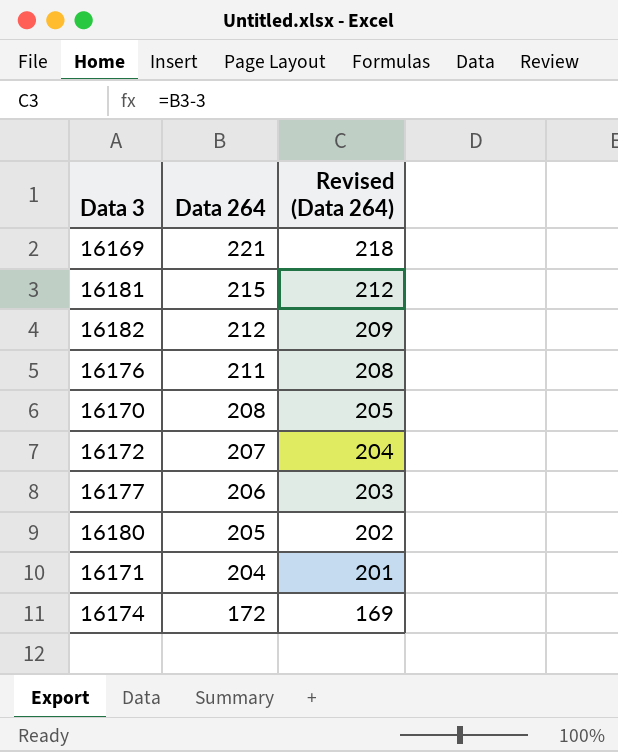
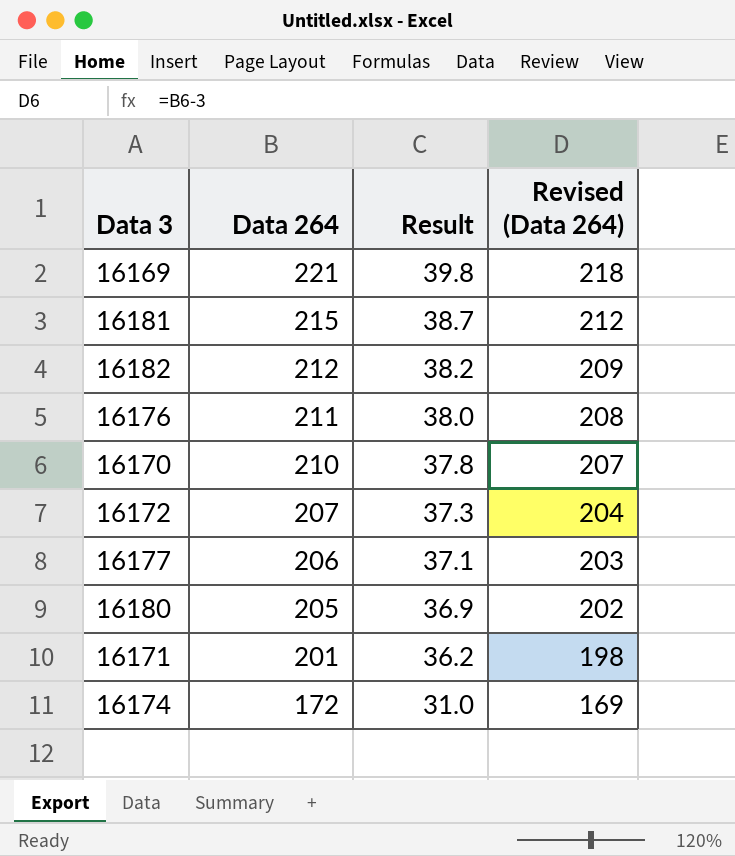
column Result | formula: none -> [Data 264] * 0.18
16170 | Data 264: 208 -> 210
16170 | Revised (Data 264): 205 -> 207
16171 | Data 264: 204 -> 201
16171 | Revised (Data 264): 201 -> 198

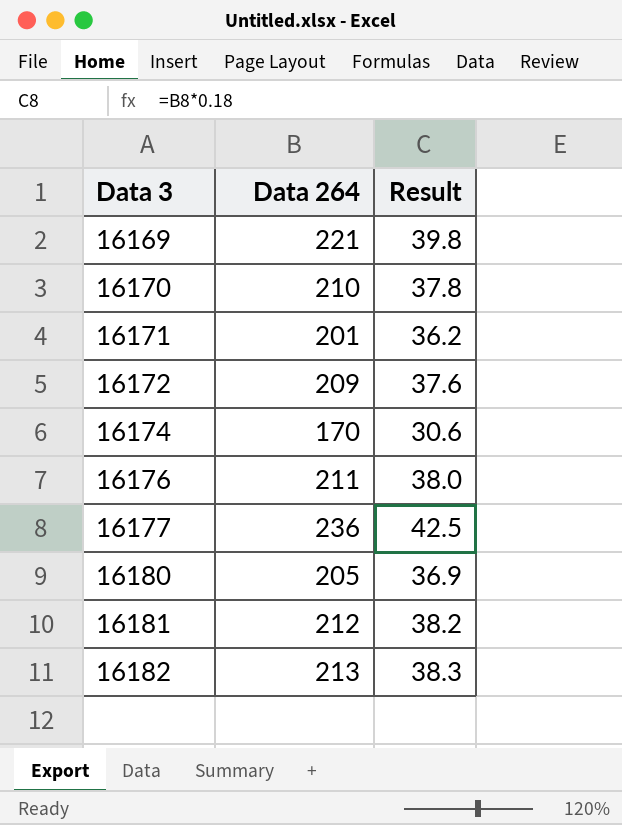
row order: Data 264 descending -> Data 3 ascending
column Revised (Data 264) | formula: [Data 264] - 3 -> none
16172 | Data 264: 207 -> 209
16172 | Result: 37.3 -> 37.6
16174 | Data 264: 172 -> 170
16174 | Result: 31.0 -> 30.6
16177 | Data 264: 206 -> 236
16177 | Result: 37.1 -> 42.5
16181 | Data 264: 215 -> 212
16181 | Result: 38.7 -> 38.2
16182 | Data 264: 212 -> 213
16182 | Result: 38.2 -> 38.3

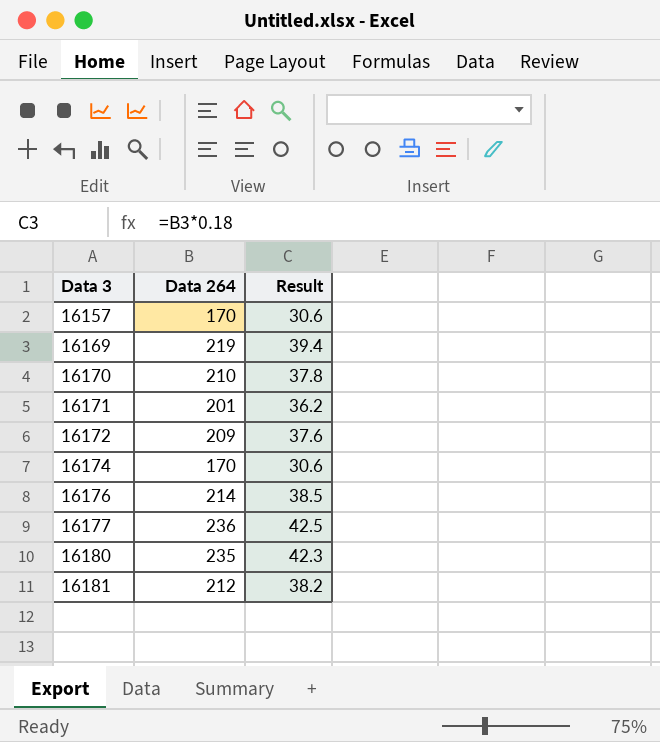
row 16182: 213 | 38.3 -> none
row 16157: none -> 170 | 30.6
16169 | Data 264: 221 -> 219
16169 | Result: 39.8 -> 39.4
16176 | Data 264: 211 -> 214
16176 | Result: 38.0 -> 38.5
16180 | Data 264: 205 -> 235
16180 | Result: 36.9 -> 42.3

